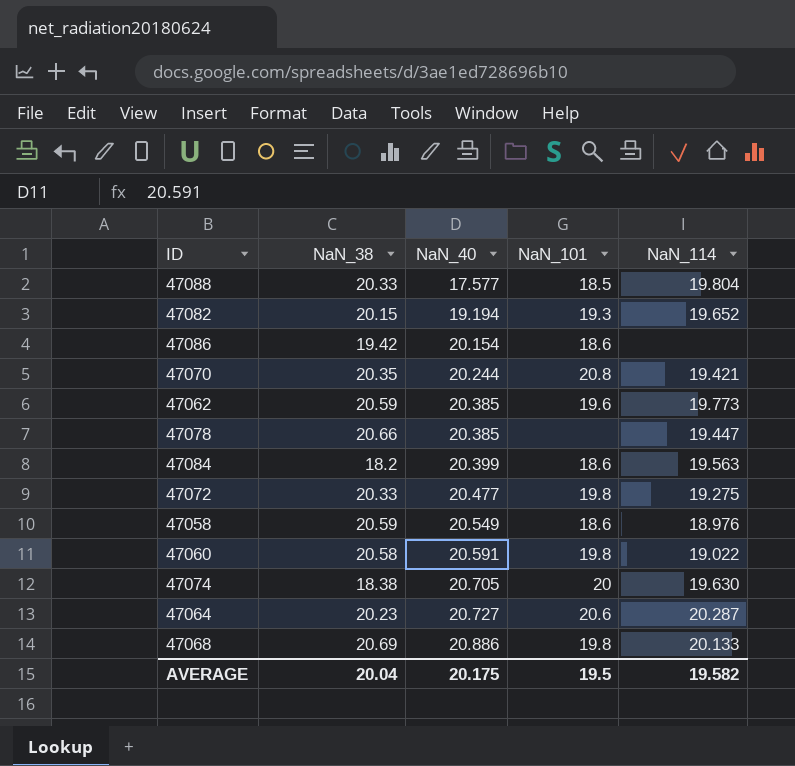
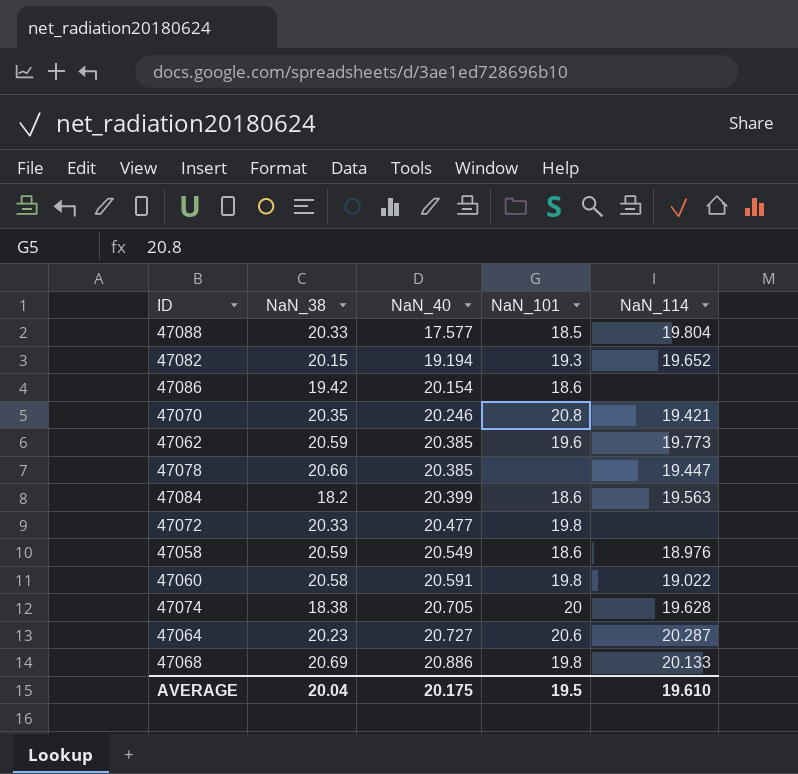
47070 | NaN_40: 20.244 -> 20.246
47072 | NaN_114: 19.275 -> none
47074 | NaN_114: 19.630 -> 19.628
AVERAGE | NaN_114: 19.582 -> 19.610

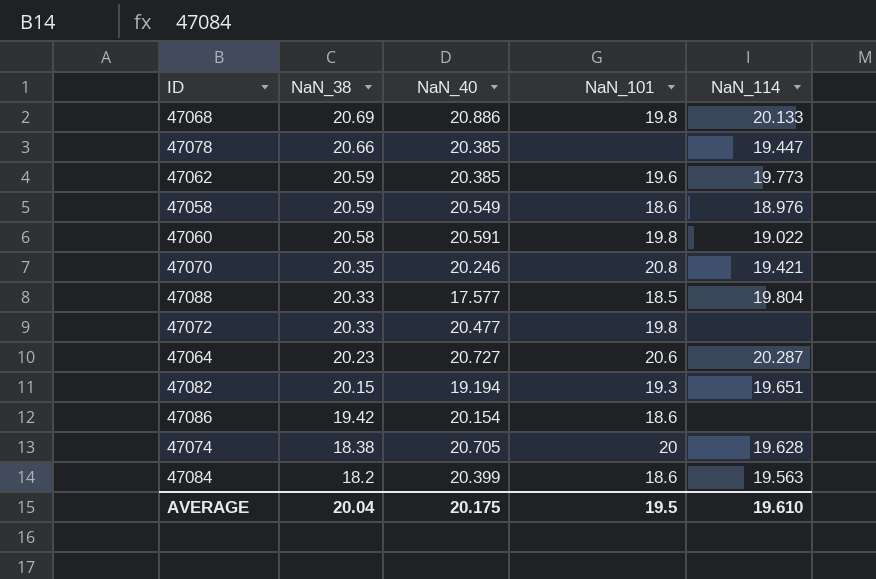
row order: NaN_40 ascending -> NaN_38 descending
47082 | NaN_114: 19.652 -> 19.651

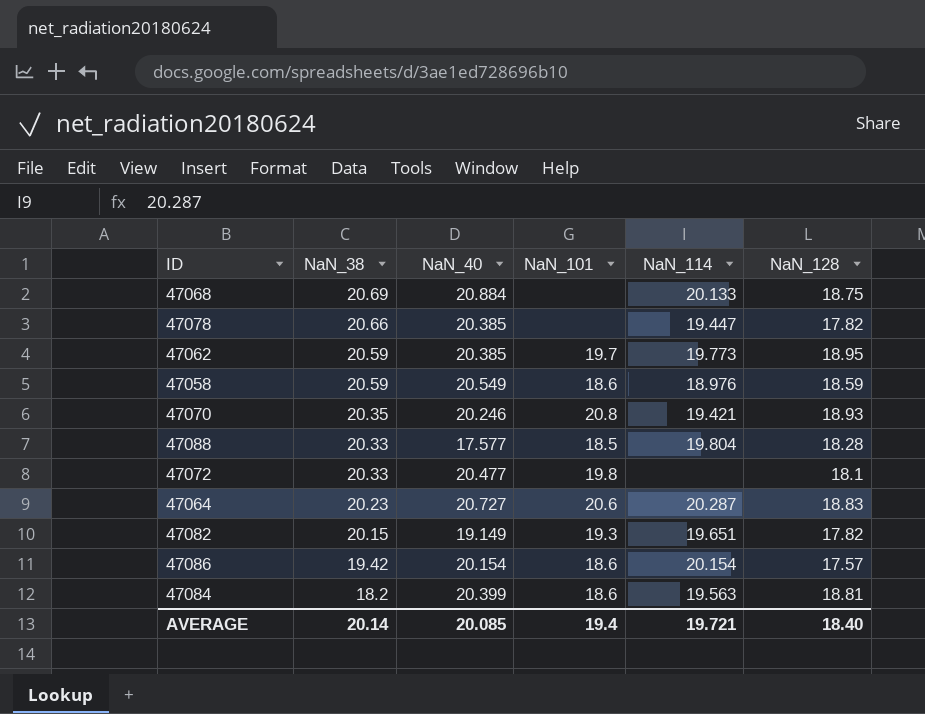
column NaN_128 | position: none -> 6
row 47060: 20.58 | 20.591 | 19.8 | 19.022 -> none
row 47074: 18.38 | 20.705 | 20 | 19.628 -> none
47068 | NaN_40: 20.886 -> 20.884
47068 | NaN_101: 19.8 -> none
47062 | NaN_101: 19.6 -> 19.7
47082 | NaN_40: 19.194 -> 19.149
47086 | NaN_114: none -> 20.154
AVERAGE | NaN_38: 20.04 -> 20.14
AVERAGE | NaN_40: 20.175 -> 20.085
AVERAGE | NaN_101: 19.5 -> 19.4
AVERAGE | NaN_114: 19.610 -> 19.721

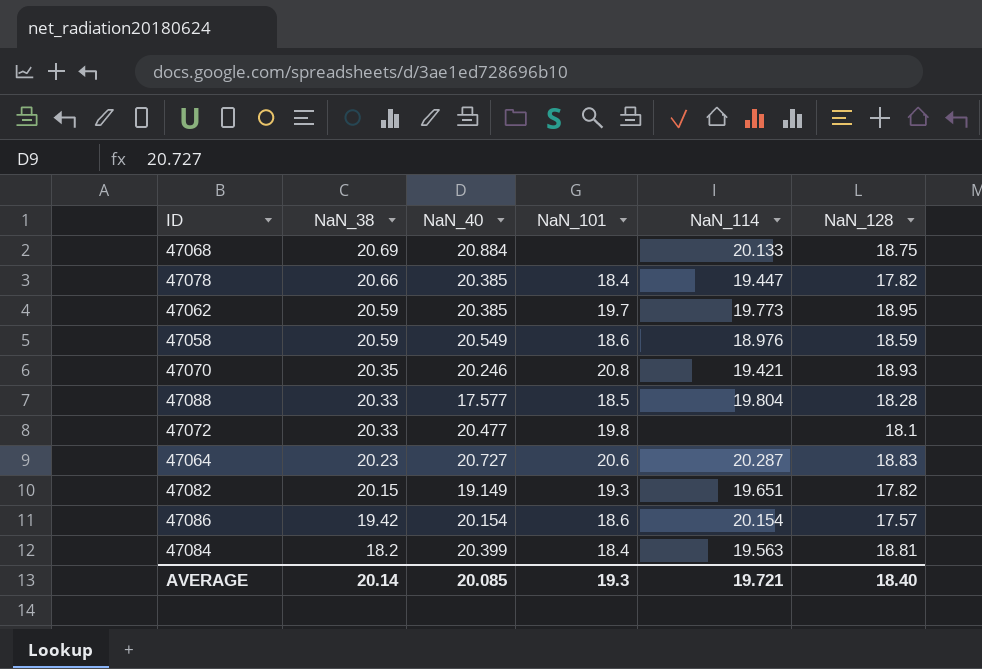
47078 | NaN_101: none -> 18.4
47084 | NaN_101: 18.6 -> 18.4
AVERAGE | NaN_101: 19.4 -> 19.3

